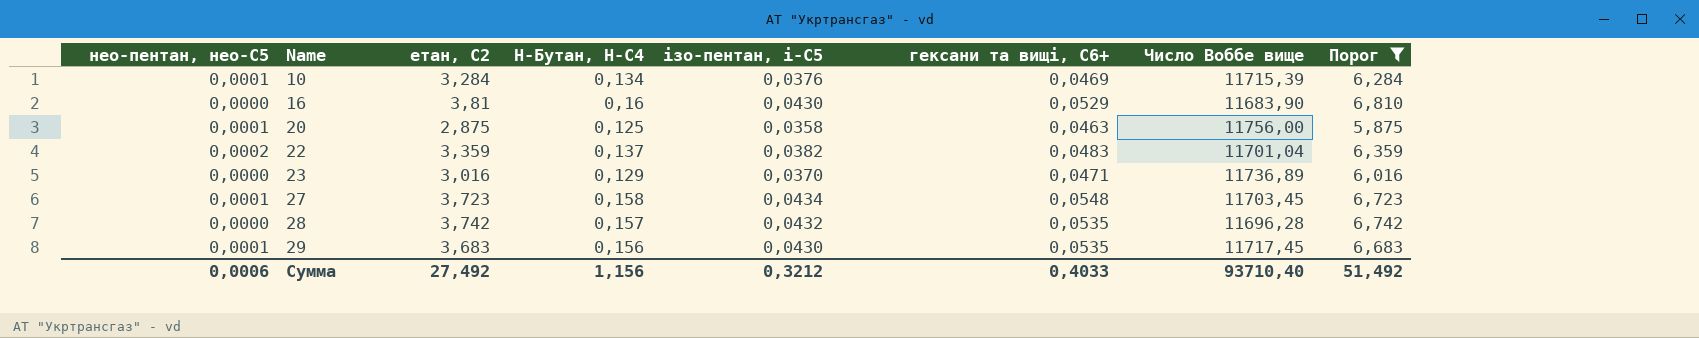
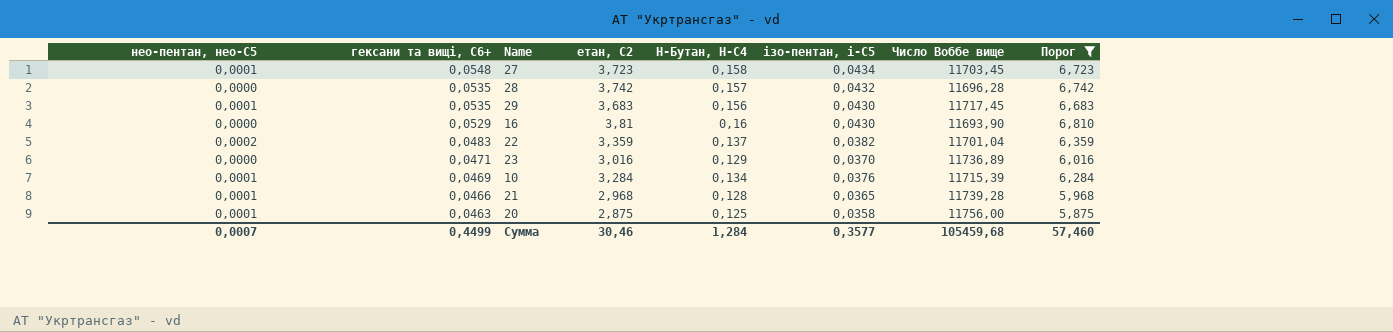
row order: Name ascending -> гексани та вищі, С6+ descending
column гексани та вищі, С6+ | position: 6 -> 2
16 | Число Воббе вище: 11683,90 -> 11693,90
row 21: none -> 0,0001 | 0,0466 | 2,968 | 0,128 | 0,0365 | 11739,28 | 5,968
Сумма | нео-пентан, нео-С5: 0,0006 -> 0,0007
Сумма | гексани та вищі, С6+: 0,4033 -> 0,4499
Сумма | етан, С2: 27,492 -> 30,46
Сумма | Н-Бутан, Н-С4: 1,156 -> 1,284
Сумма | ізо-пентан, і-С5: 0,3212 -> 0,3577
Сумма | Число Воббе вище: 93710,40 -> 105459,68
Сумма | Порог: 51,492 -> 57,460

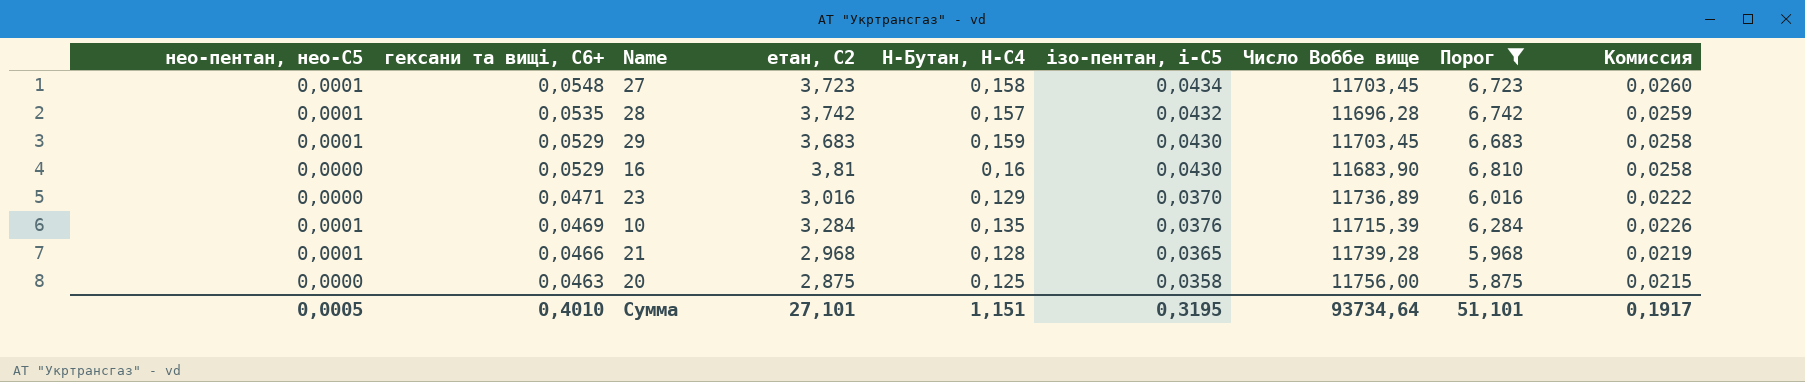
column Комиссия | formula: none -> [ізо-пентан, і-С5] * 0,6
row 22: 0,0002 | 0,0483 | 3,359 | 0,137 | 0,0382 | 11701,04 | 6,359 -> none
28 | нео-пентан, нео-С5: 0,0000 -> 0,0001
29 | гексани та вищі, С6+: 0,0535 -> 0,0529
29 | Н-Бутан, Н-С4: 0,156 -> 0,159
29 | Число Воббе вище: 11717,45 -> 11703,45
16 | Число Воббе вище: 11693,90 -> 11683,90
10 | Н-Бутан, Н-С4: 0,134 -> 0,135
20 | нео-пентан, нео-С5: 0,0001 -> 0,0000
Сумма | нео-пентан, нео-С5: 0,0007 -> 0,0005
Сумма | гексани та вищі, С6+: 0,4499 -> 0,4010
Сумма | етан, С2: 30,46 -> 27,101
Сумма | Н-Бутан, Н-С4: 1,284 -> 1,151
Сумма | ізо-пентан, і-С5: 0,3577 -> 0,3195
Сумма | Число Воббе вище: 105459,68 -> 93734,64
Сумма | Порог: 57,460 -> 51,101

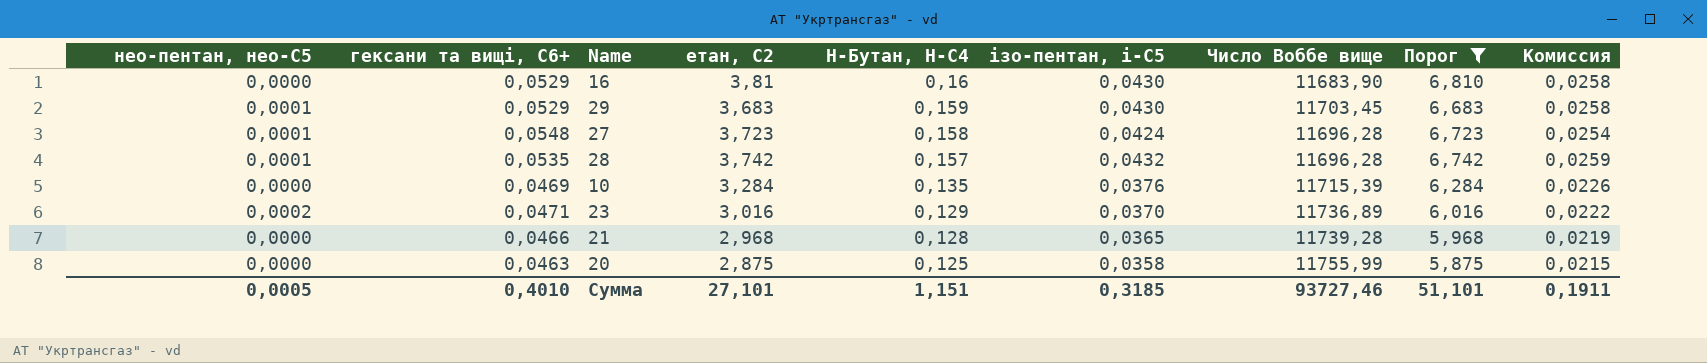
row order: гексани та вищі, С6+ descending -> Н-Бутан, Н-С4 descending
27 | ізо-пентан, і-С5: 0,0434 -> 0,0424
27 | Число Воббе вище: 11703,45 -> 11696,28
27 | Комиссия: 0,0260 -> 0,0254
10 | нео-пентан, нео-С5: 0,0001 -> 0,0000
23 | нео-пентан, нео-С5: 0,0000 -> 0,0002
21 | нео-пентан, нео-С5: 0,0001 -> 0,0000
20 | Число Воббе вище: 11756,00 -> 11755,99
Сумма | ізо-пентан, і-С5: 0,3195 -> 0,3185
Сумма | Число Воббе вище: 93734,64 -> 93727,46
Сумма | Комиссия: 0,1917 -> 0,1911

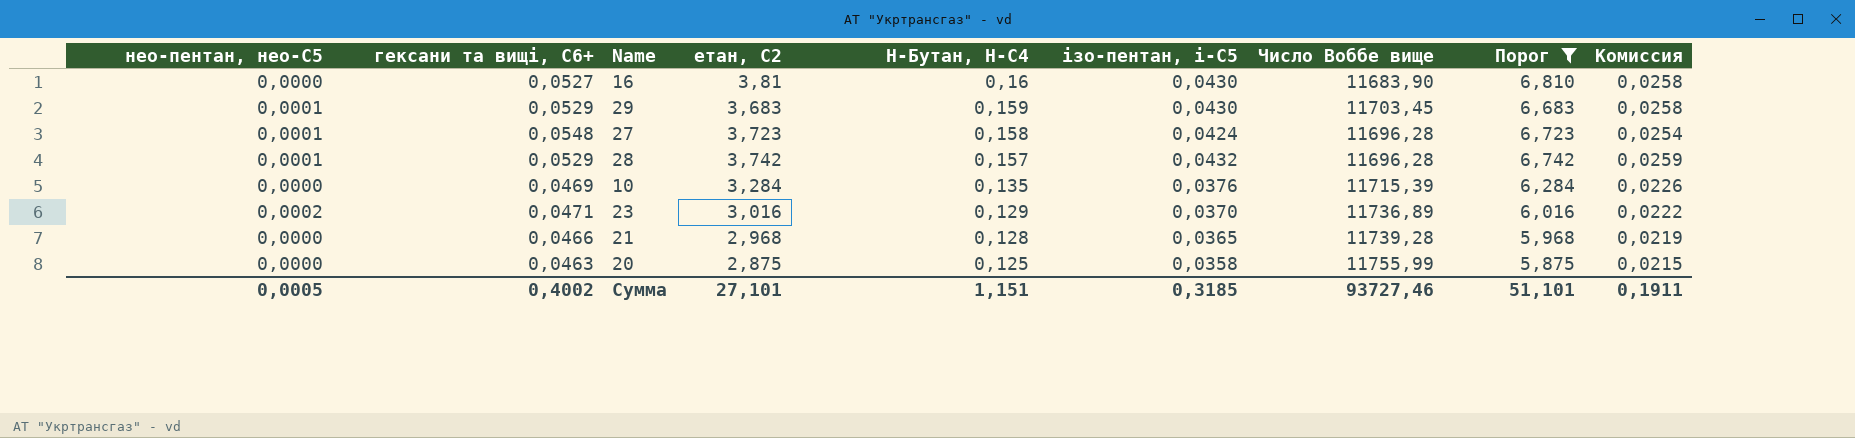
16 | гексани та вищі, С6+: 0,0529 -> 0,0527
28 | гексани та вищі, С6+: 0,0535 -> 0,0529
Сумма | гексани та вищі, С6+: 0,4010 -> 0,4002

